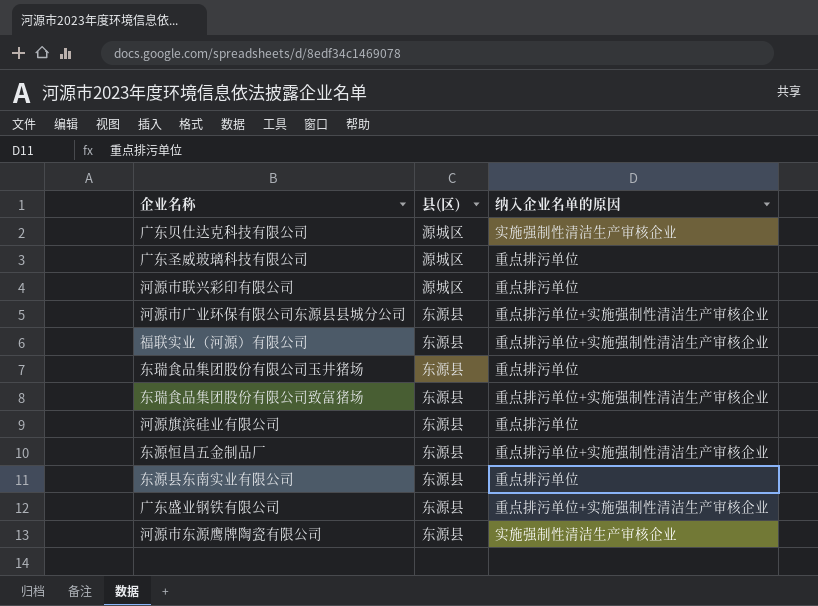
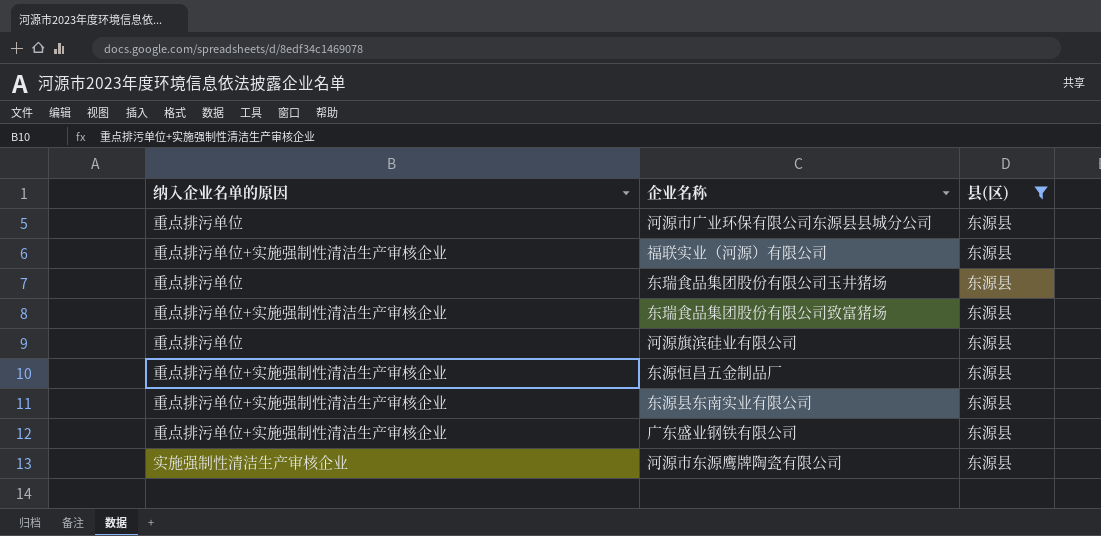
filter: none -> 县(区) = 东源县
column 纳入企业名单的原因 | position: 3 -> 1
河源市广业环保有限公司东源县县城分公司 | 纳入企业名单的原因: 重点排污单位+实施强制性清洁生产审核企业 -> 重点排污单位
东源县东南实业有限公司 | 纳入企业名单的原因: 重点排污单位 -> 重点排污单位+实施强制性清洁生产审核企业

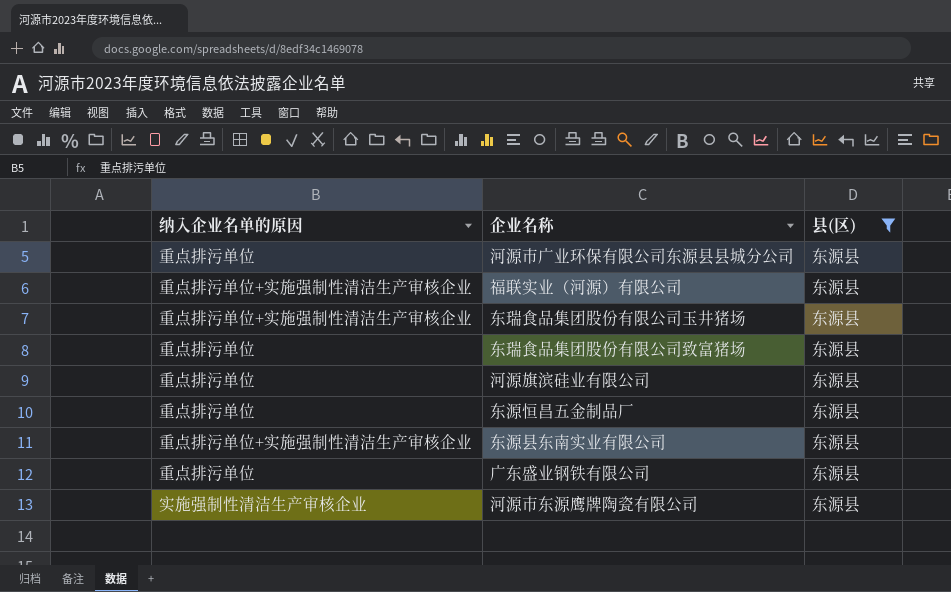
东瑞食品集团股份有限公司玉井猪场 | 纳入企业名单的原因: 重点排污单位 -> 重点排污单位+实施强制性清洁生产审核企业
东瑞食品集团股份有限公司致富猪场 | 纳入企业名单的原因: 重点排污单位+实施强制性清洁生产审核企业 -> 重点排污单位
东源恒昌五金制品厂 | 纳入企业名单的原因: 重点排污单位+实施强制性清洁生产审核企业 -> 重点排污单位
广东盛业钢铁有限公司 | 纳入企业名单的原因: 重点排污单位+实施强制性清洁生产审核企业 -> 重点排污单位

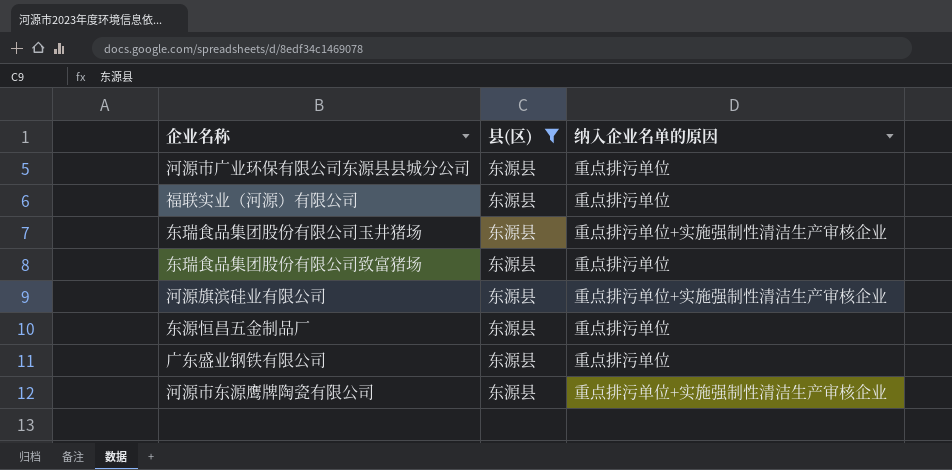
column 纳入企业名单的原因 | position: 1 -> 3
row 东源县东南实业有限公司: 重点排污单位+实施强制性清洁生产审核企业 | 东源县 -> none
福联实业（河源）有限公司 | 纳入企业名单的原因: 重点排污单位+实施强制性清洁生产审核企业 -> 重点排污单位
河源旗滨硅业有限公司 | 纳入企业名单的原因: 重点排污单位 -> 重点排污单位+实施强制性清洁生产审核企业
河源市东源鹰牌陶瓷有限公司 | 纳入企业名单的原因: 实施强制性清洁生产审核企业 -> 重点排污单位+实施强制性清洁生产审核企业

